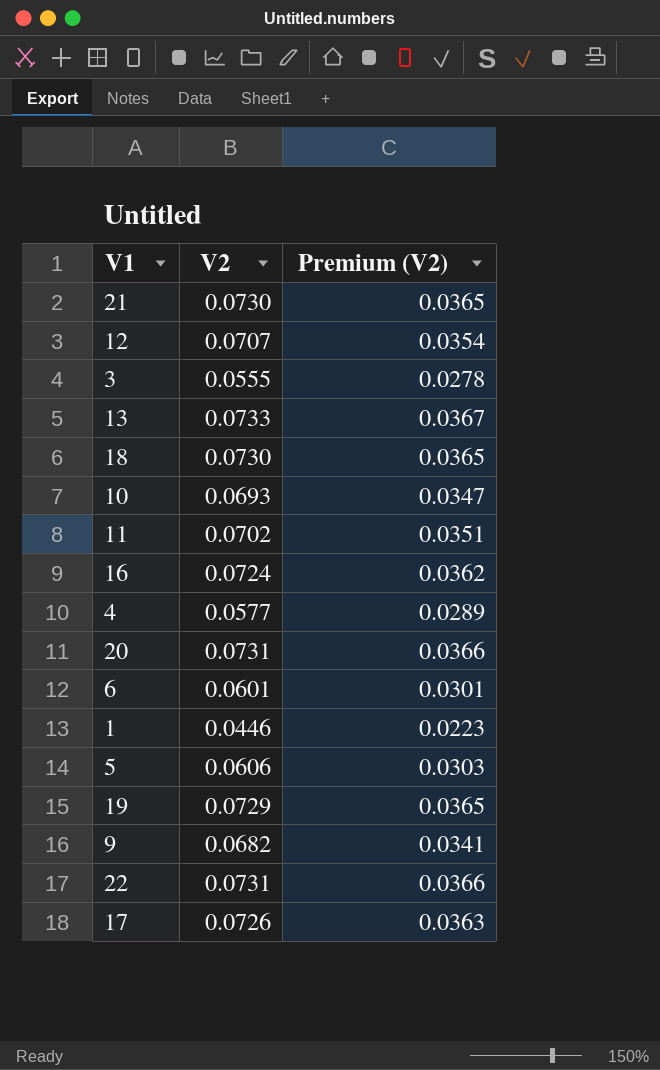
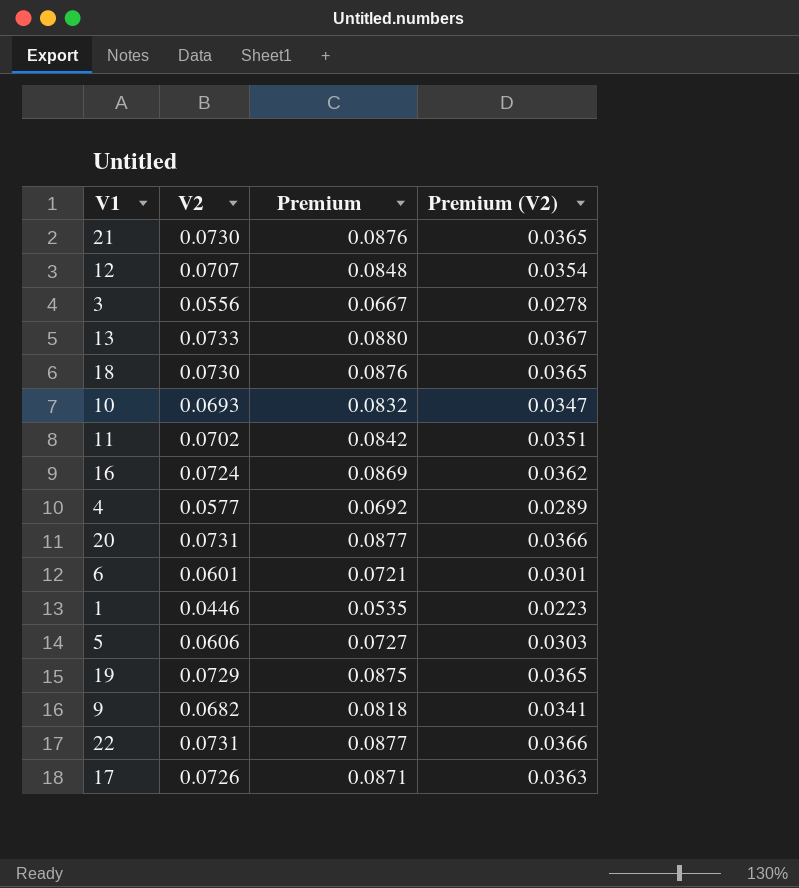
column Premium | formula: none -> [V2] * 1.2
3 | V2: 0.0555 -> 0.0556

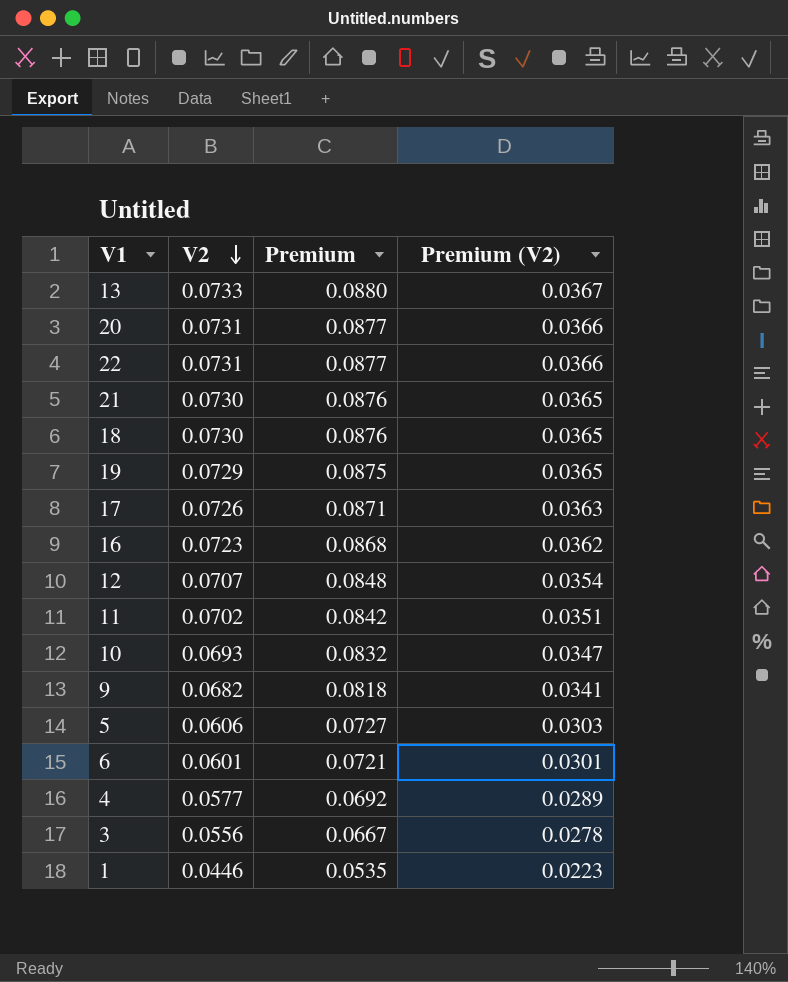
row order: none -> V2 descending
16 | V2: 0.0724 -> 0.0723
16 | Premium: 0.0869 -> 0.0868

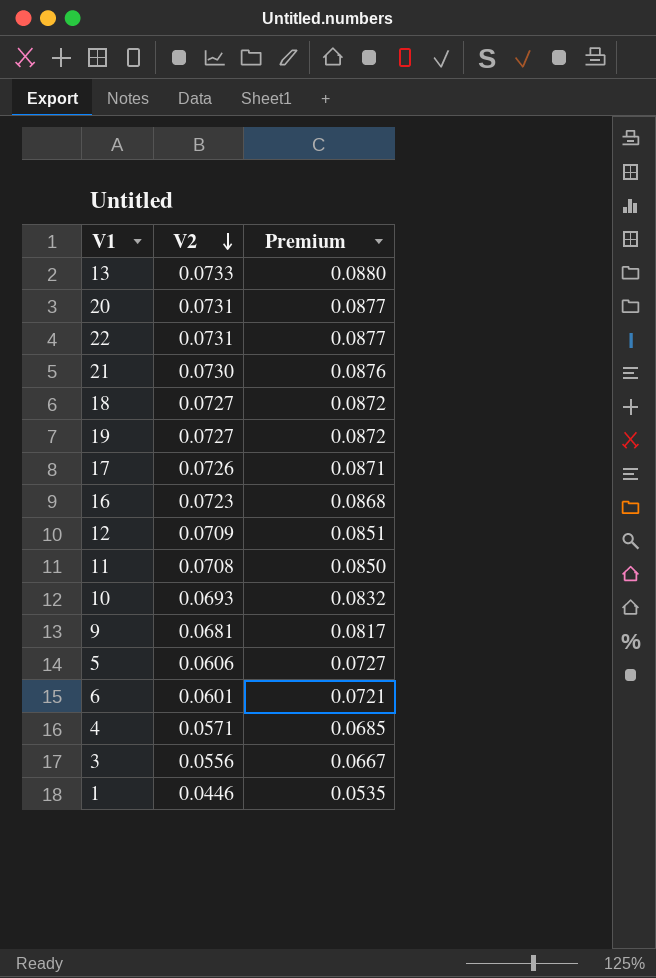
column Premium (V2) | formula: [V2] * 0.5 -> none
18 | V2: 0.0730 -> 0.0727
18 | Premium: 0.0876 -> 0.0872
19 | V2: 0.0729 -> 0.0727
19 | Premium: 0.0875 -> 0.0872
12 | V2: 0.0707 -> 0.0709
12 | Premium: 0.0848 -> 0.0851
11 | V2: 0.0702 -> 0.0708
11 | Premium: 0.0842 -> 0.0850
9 | V2: 0.0682 -> 0.0681
9 | Premium: 0.0818 -> 0.0817
4 | V2: 0.0577 -> 0.0571
4 | Premium: 0.0692 -> 0.0685

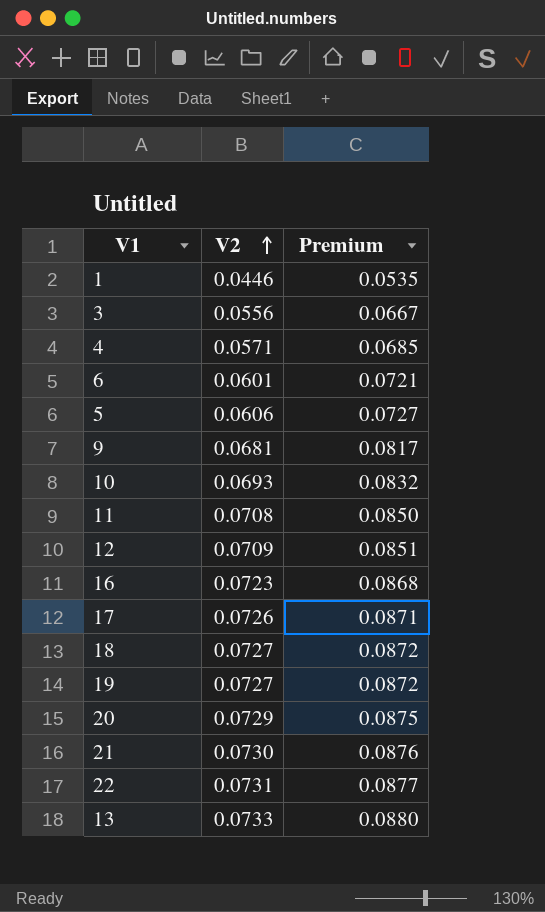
row order: V2 descending -> V2 ascending
20 | V2: 0.0731 -> 0.0729
20 | Premium: 0.0877 -> 0.0875

